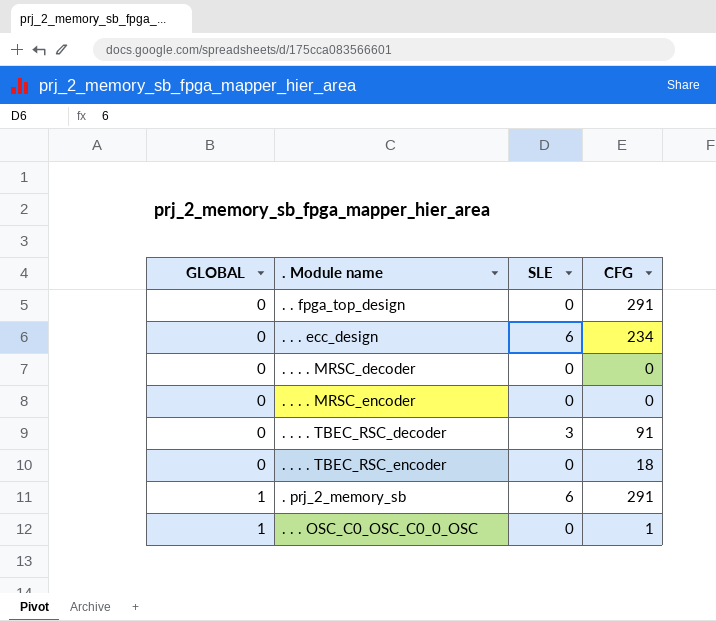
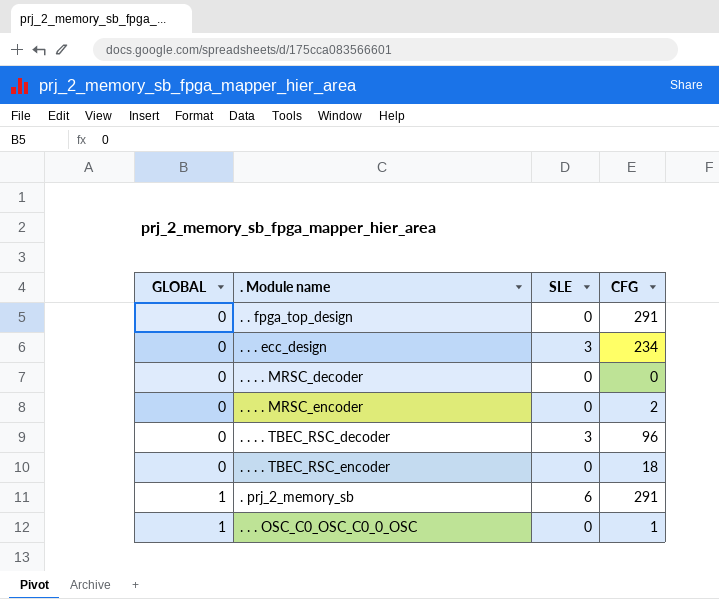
. . . ecc_design | SLE: 6 -> 3
. . . . MRSC_encoder | CFG: 0 -> 2
. . . . TBEC_RSC_decoder | CFG: 91 -> 96

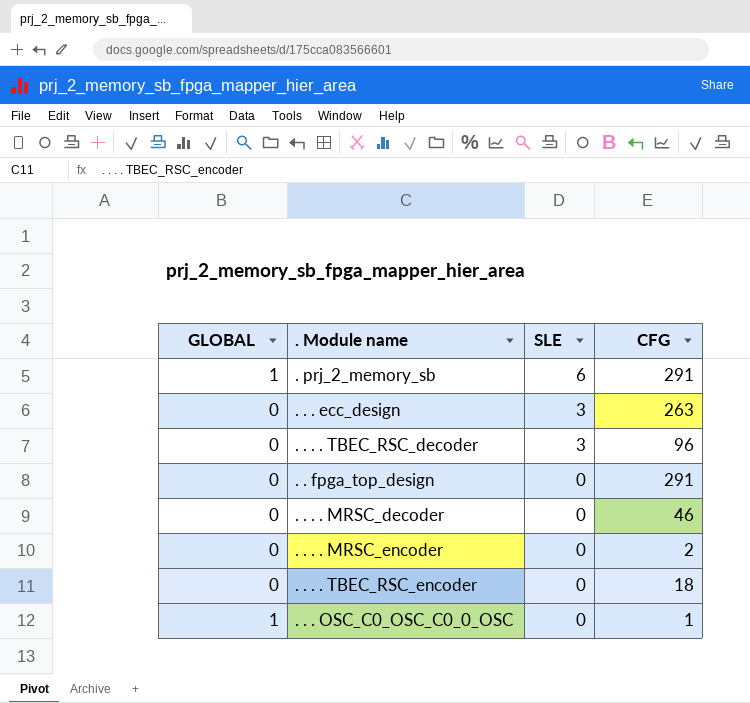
row order: GLOBAL ascending -> SLE descending
. . . ecc_design | CFG: 234 -> 263
. . . . MRSC_decoder | CFG: 0 -> 46

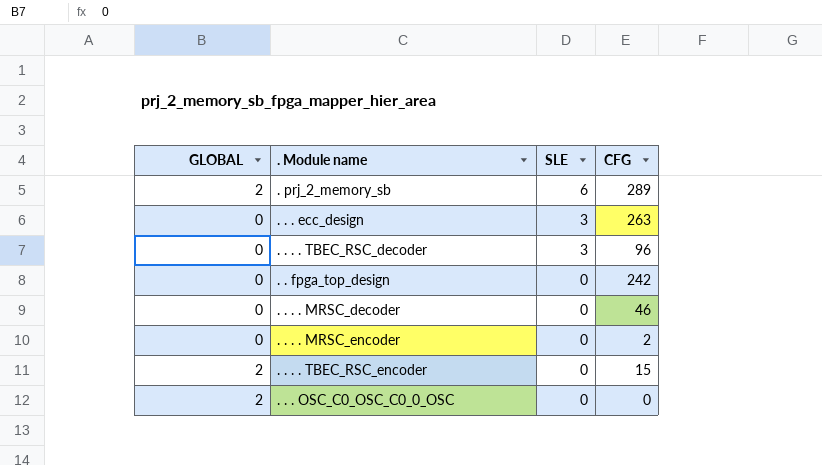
. prj_2_memory_sb | GLOBAL: 1 -> 2
. prj_2_memory_sb | CFG: 291 -> 289
. . fpga_top_design | CFG: 291 -> 242
. . . . TBEC_RSC_encoder | GLOBAL: 0 -> 2
. . . . TBEC_RSC_encoder | CFG: 18 -> 15
. . . OSC_C0_OSC_C0_0_OSC | GLOBAL: 1 -> 2
. . . OSC_C0_OSC_C0_0_OSC | CFG: 1 -> 0

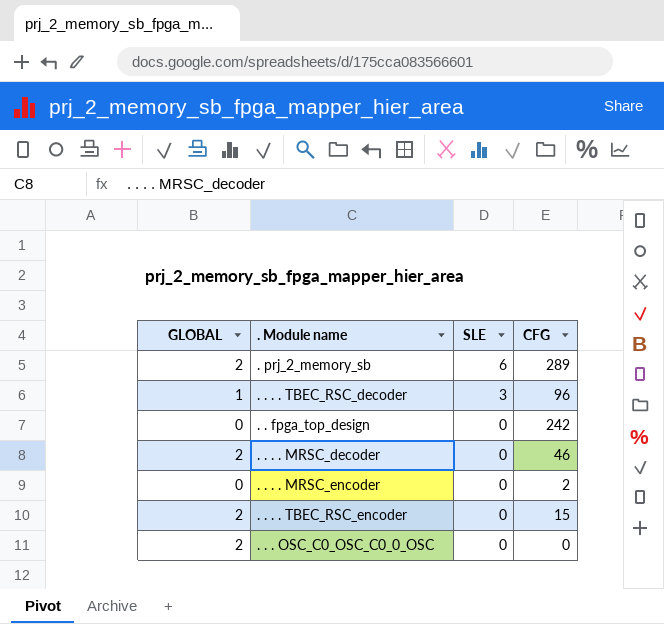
row . . . ecc_design: 0 | 3 | 263 -> none
. . . . TBEC_RSC_decoder | GLOBAL: 0 -> 1
. . . . MRSC_decoder | GLOBAL: 0 -> 2

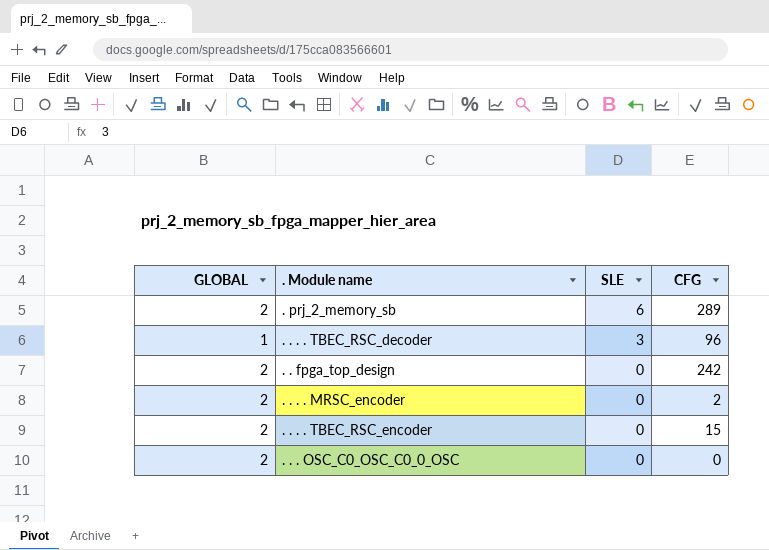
row . . . . MRSC_decoder: 2 | 0 | 46 -> none
. . fpga_top_design | GLOBAL: 0 -> 2
. . . . MRSC_encoder | GLOBAL: 0 -> 2

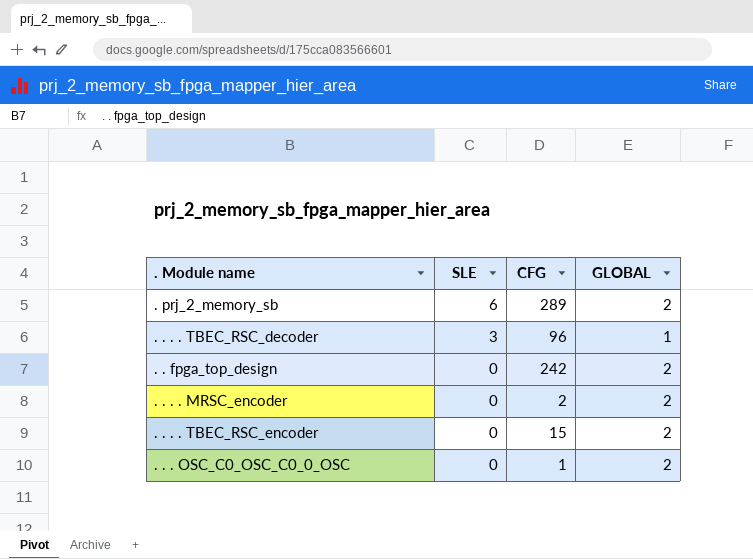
column GLOBAL | position: 1 -> 4
. . . OSC_C0_OSC_C0_0_OSC | CFG: 0 -> 1

